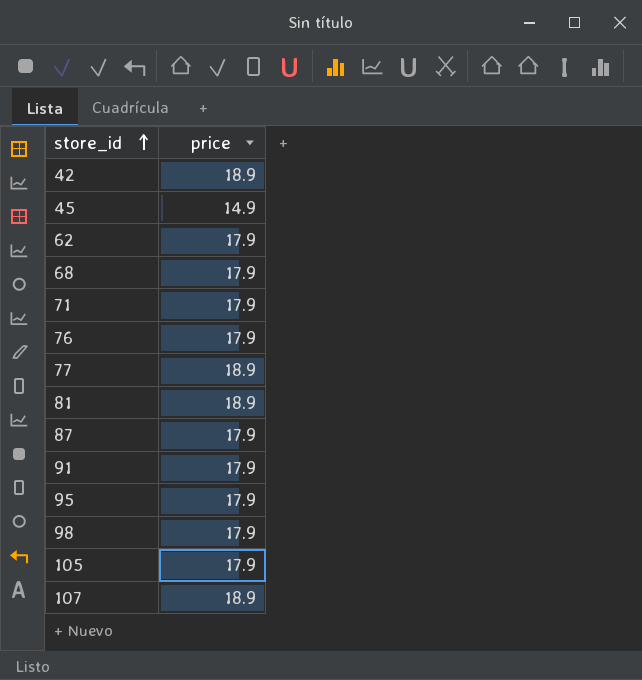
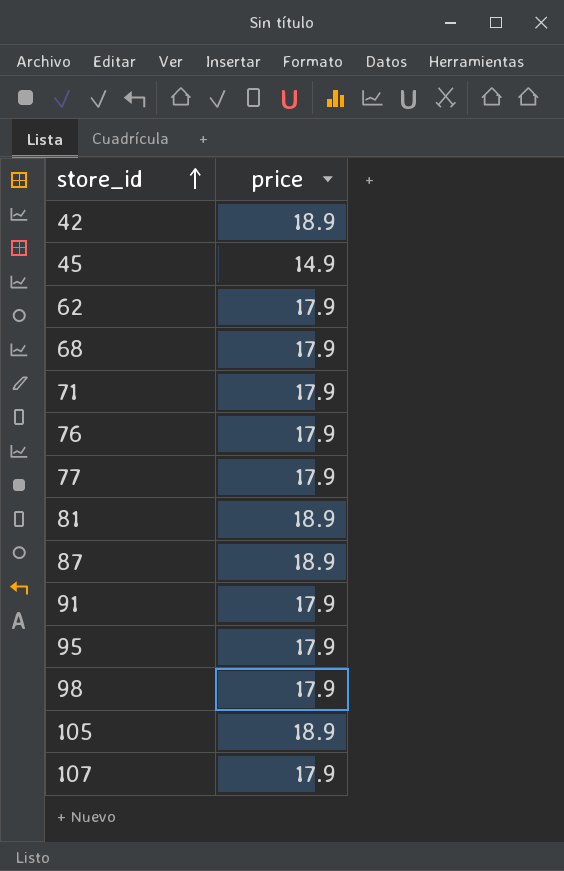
77 | price: 18.9 -> 17.9
87 | price: 17.9 -> 18.9
105 | price: 17.9 -> 18.9
107 | price: 18.9 -> 17.9

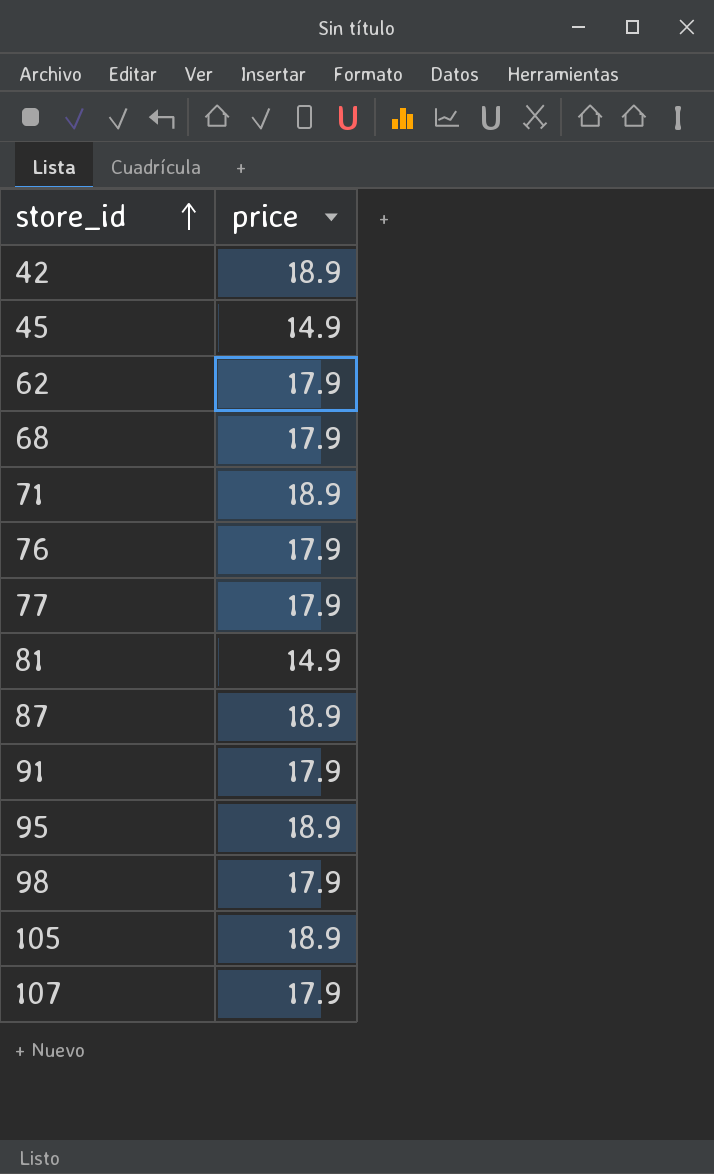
71 | price: 17.9 -> 18.9
81 | price: 18.9 -> 14.9
95 | price: 17.9 -> 18.9

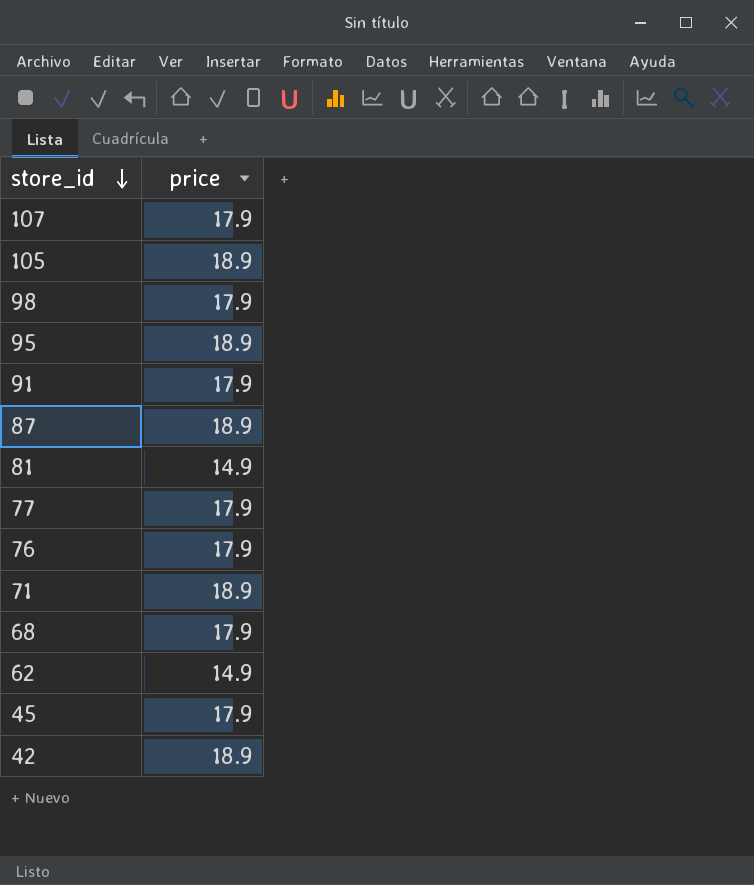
row order: store_id ascending -> store_id descending
62 | price: 17.9 -> 14.9
45 | price: 14.9 -> 17.9

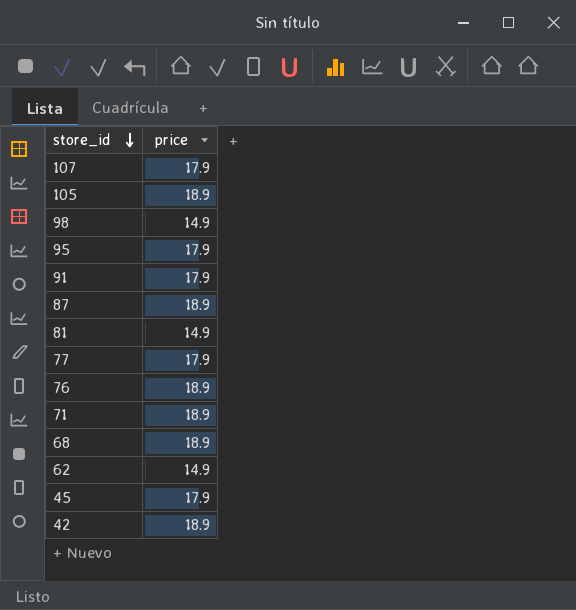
98 | price: 17.9 -> 14.9
95 | price: 18.9 -> 17.9
76 | price: 17.9 -> 18.9
68 | price: 17.9 -> 18.9

